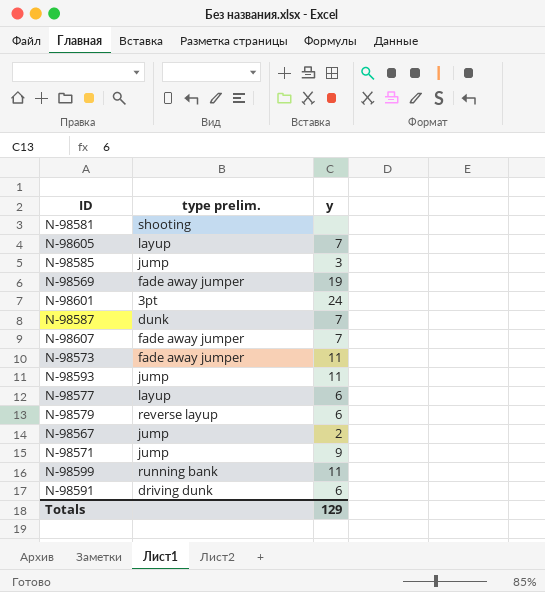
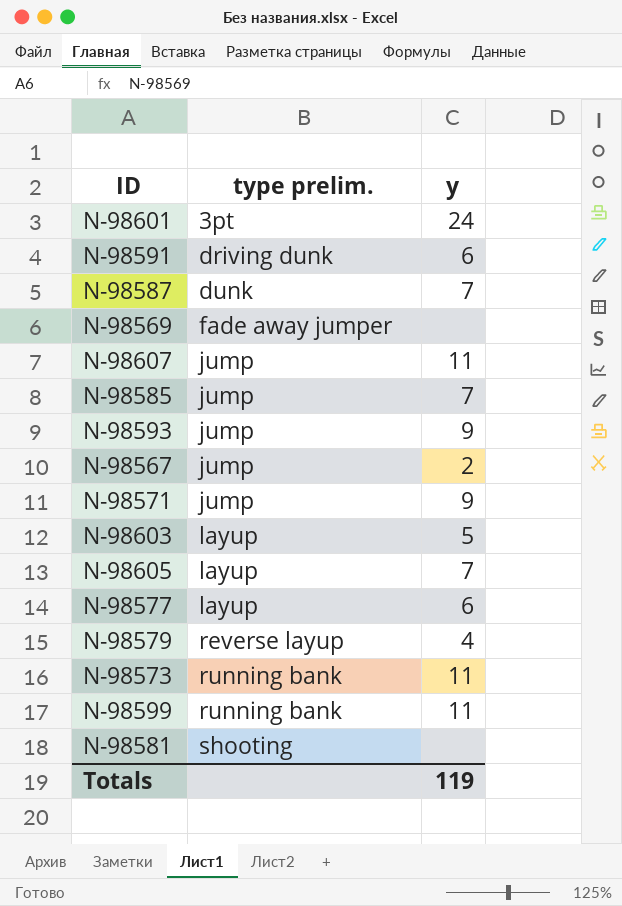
row order: none -> type prelim. ascending
N-98569 | y: 19 -> none
N-98607 | type prelim.: fade away jumper -> jump
N-98607 | y: 7 -> 11
N-98585 | y: 3 -> 7
N-98593 | y: 11 -> 9
row N-98603: none -> layup | 5
N-98579 | y: 6 -> 4
N-98573 | type prelim.: fade away jumper -> running bank
Totals | y: 129 -> 119

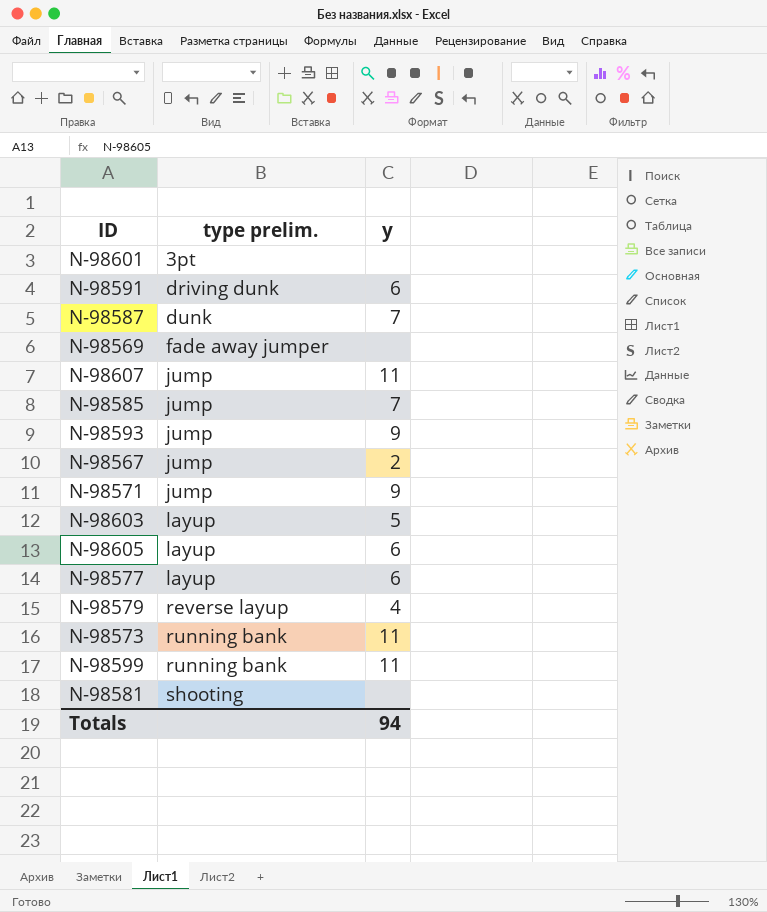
N-98601 | y: 24 -> none
N-98605 | y: 7 -> 6
Totals | y: 119 -> 94

